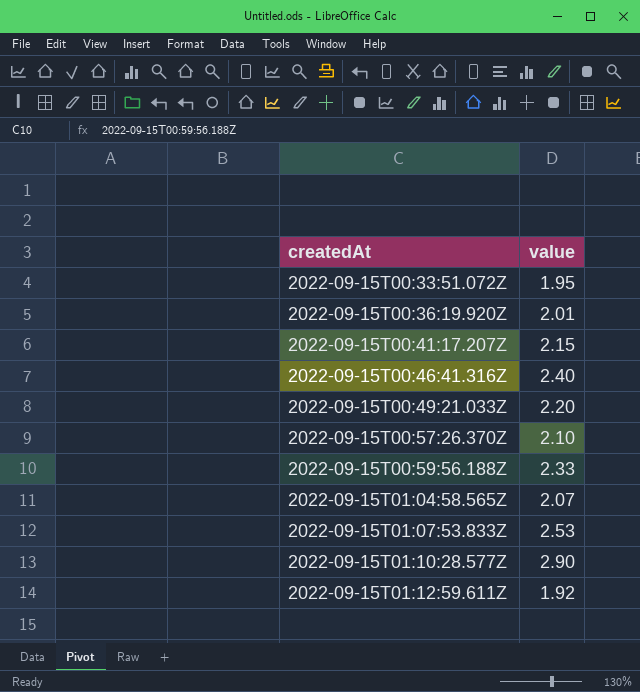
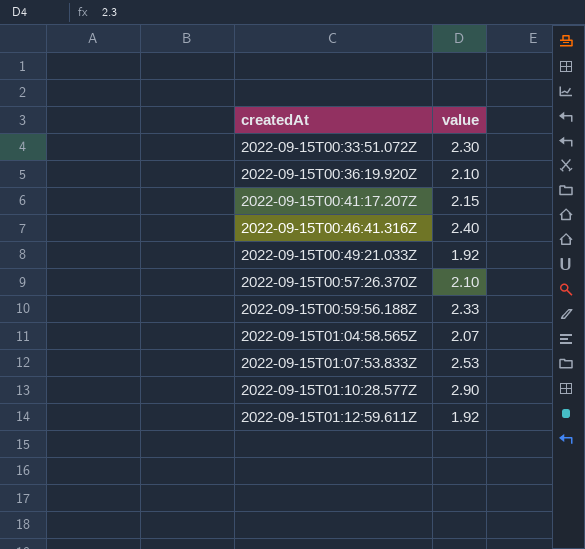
2022-09-15T00:33:51.072Z | value: 1.95 -> 2.30
2022-09-15T00:36:19.920Z | value: 2.01 -> 2.10
2022-09-15T00:49:21.033Z | value: 2.20 -> 1.92

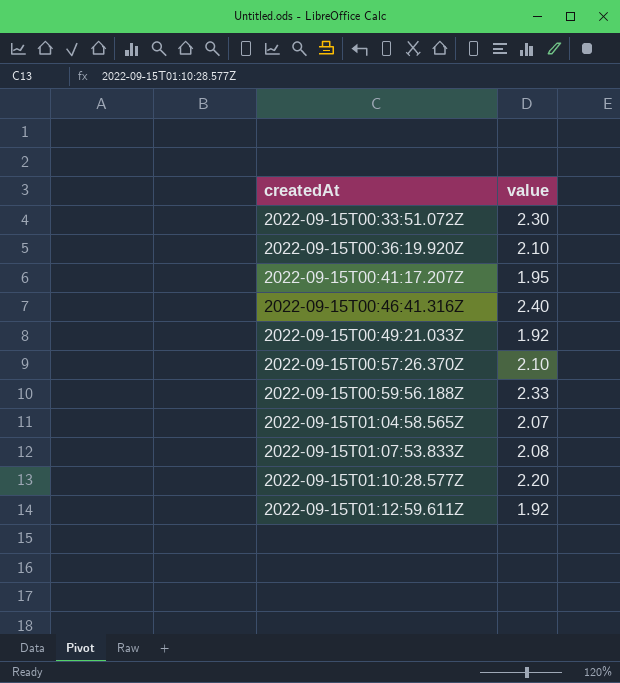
2022-09-15T00:41:17.207Z | value: 2.15 -> 1.95
2022-09-15T01:07:53.833Z | value: 2.53 -> 2.08
2022-09-15T01:10:28.577Z | value: 2.90 -> 2.20

